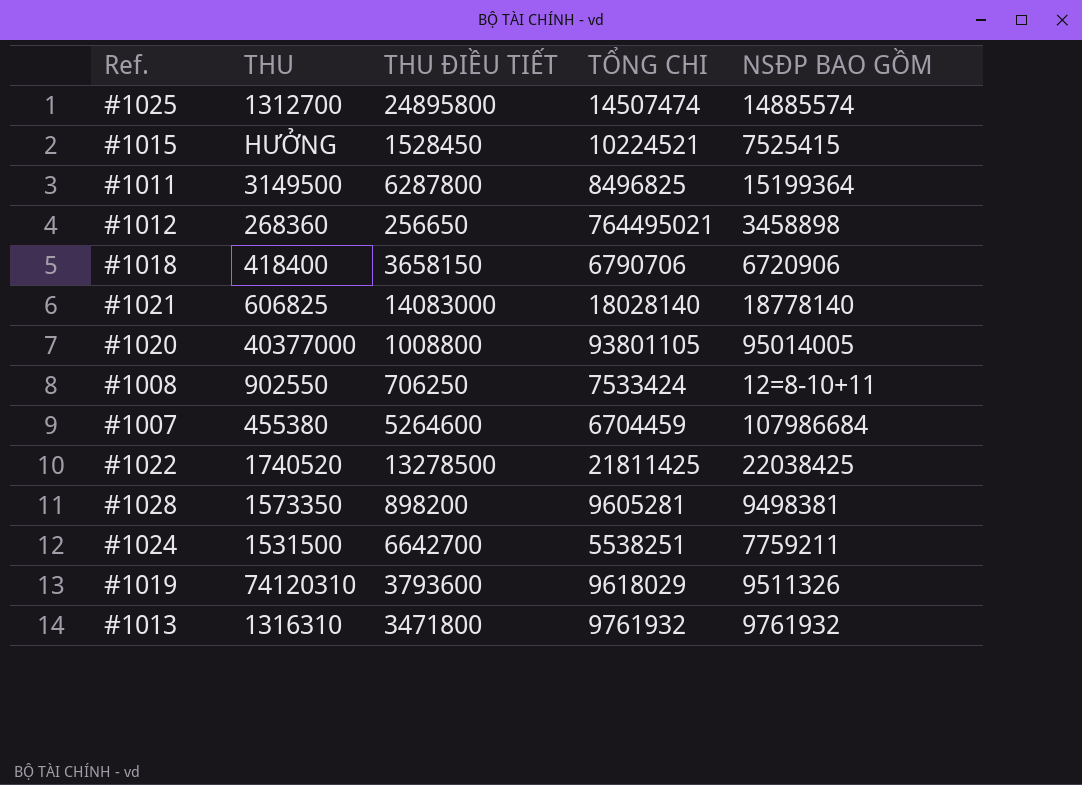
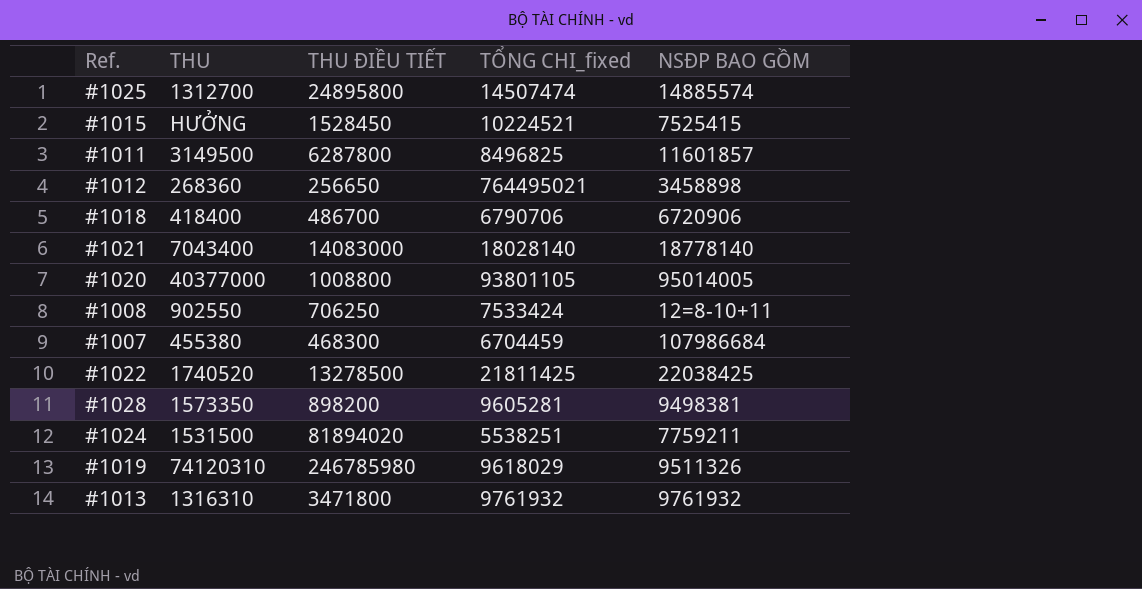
column name: TỔNG CHI -> TỔNG CHI_fixed
#1011 | NSĐP BAO GỒM: 15199364 -> 11601857
#1018 | THU ĐIỀU TIẾT: 3658150 -> 486700
#1021 | THU: 606825 -> 7043400
#1007 | THU ĐIỀU TIẾT: 5264600 -> 468300
#1024 | THU ĐIỀU TIẾT: 6642700 -> 81894020
#1019 | THU ĐIỀU TIẾT: 3793600 -> 246785980

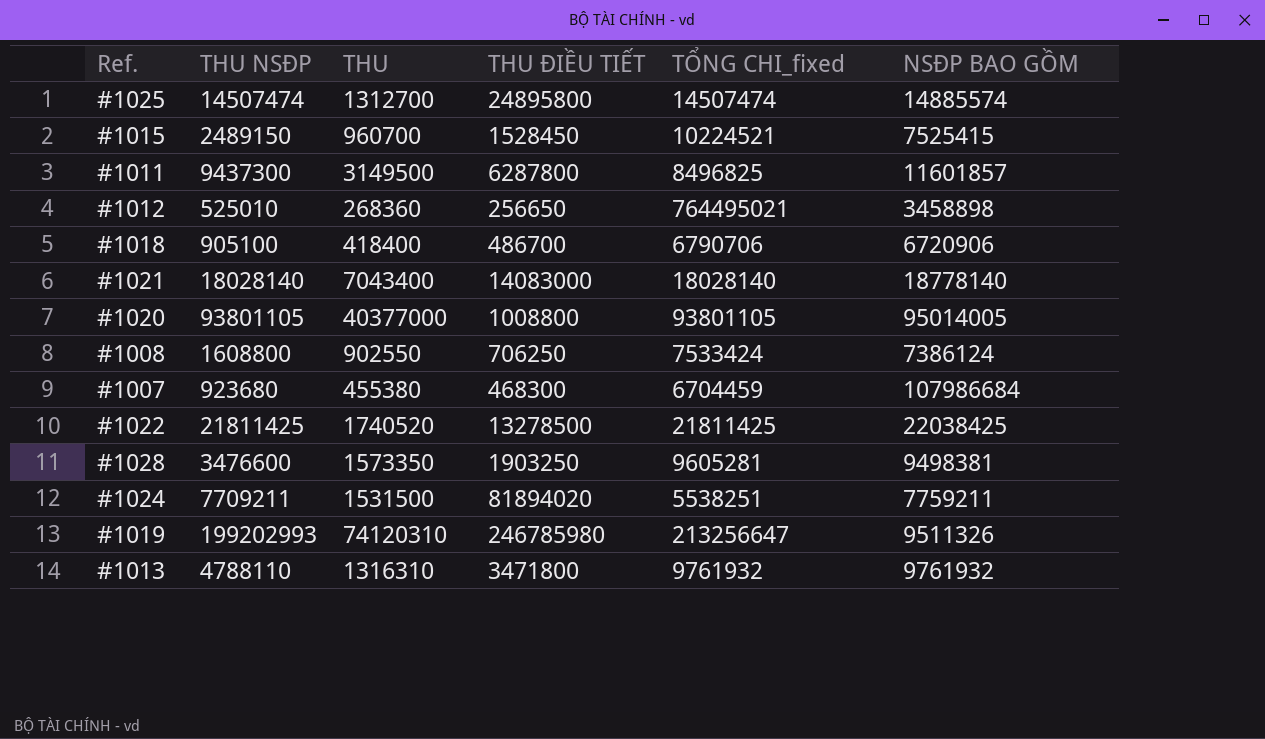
column THU NSĐP | position: none -> 2
#1015 | THU: HƯỞNG -> 960700
#1008 | NSĐP BAO GỒM: 12=8-10+11 -> 7386124
#1028 | THU ĐIỀU TIẾT: 898200 -> 1903250
#1019 | TỔNG CHI_fixed: 9618029 -> 213256647

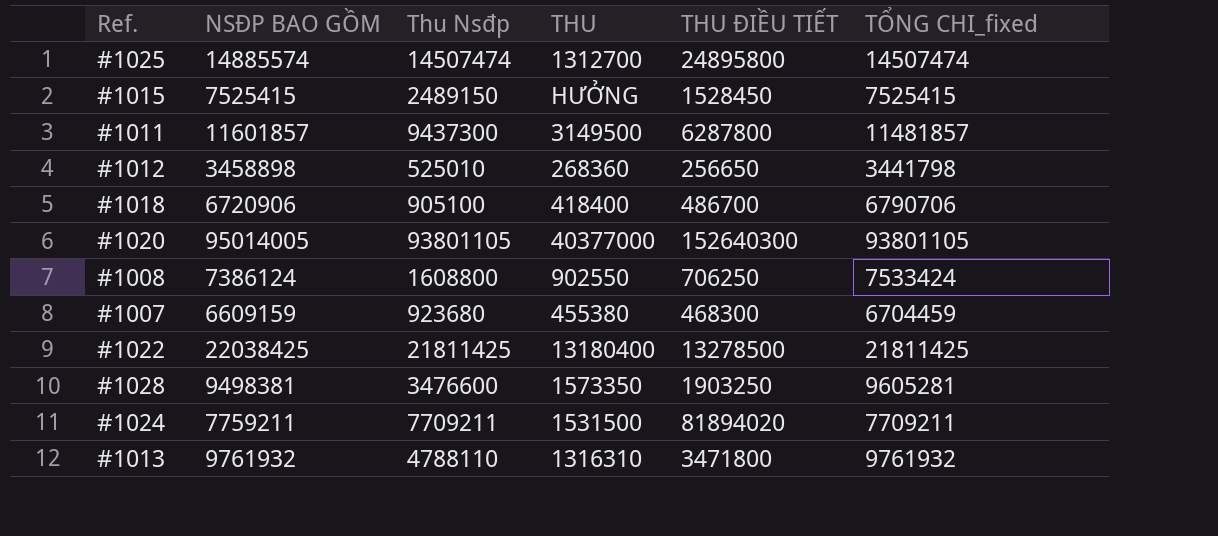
column NSĐP BAO GỒM | position: 6 -> 2
column name: THU NSĐP -> Thu Nsđp
row #1021: 18028140 | 7043400 | 14083000 | 18028140 | 18778140 -> none
row #1019: 199202993 | 74120310 | 246785980 | 213256647 | 9511326 -> none
#1015 | THU: 960700 -> HƯỞNG
#1015 | TỔNG CHI_fixed: 10224521 -> 7525415
#1011 | TỔNG CHI_fixed: 8496825 -> 11481857
#1012 | TỔNG CHI_fixed: 764495021 -> 3441798
#1020 | THU ĐIỀU TIẾT: 1008800 -> 152640300
#1007 | NSĐP BAO GỒM: 107986684 -> 6609159
#1022 | THU: 1740520 -> 13180400
#1024 | TỔNG CHI_fixed: 5538251 -> 7709211

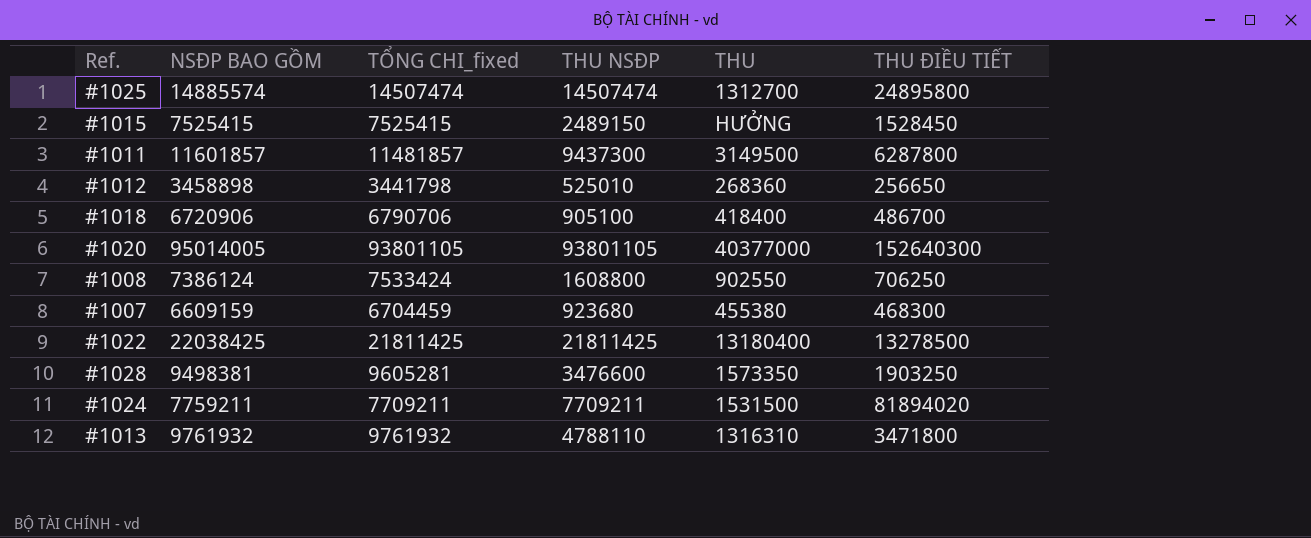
column TỔNG CHI_fixed | position: 6 -> 3
column name: Thu Nsđp -> THU NSĐP

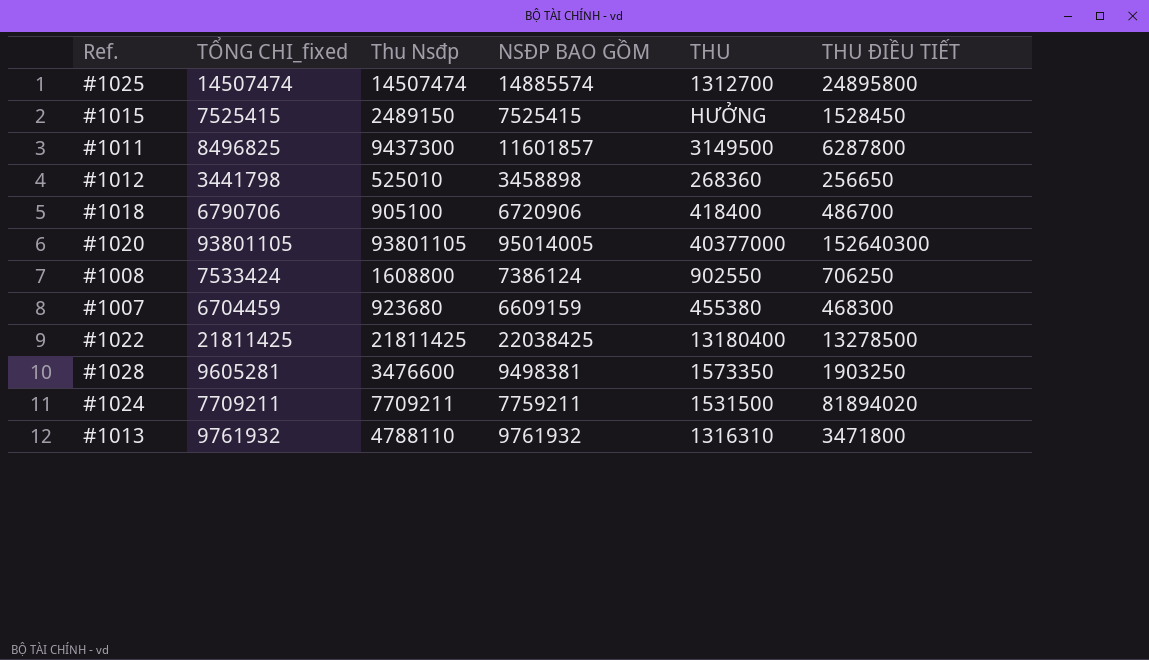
column name: THU NSĐP -> Thu Nsđp
column NSĐP BAO GỒM | position: 2 -> 4
#1011 | TỔNG CHI_fixed: 11481857 -> 8496825

